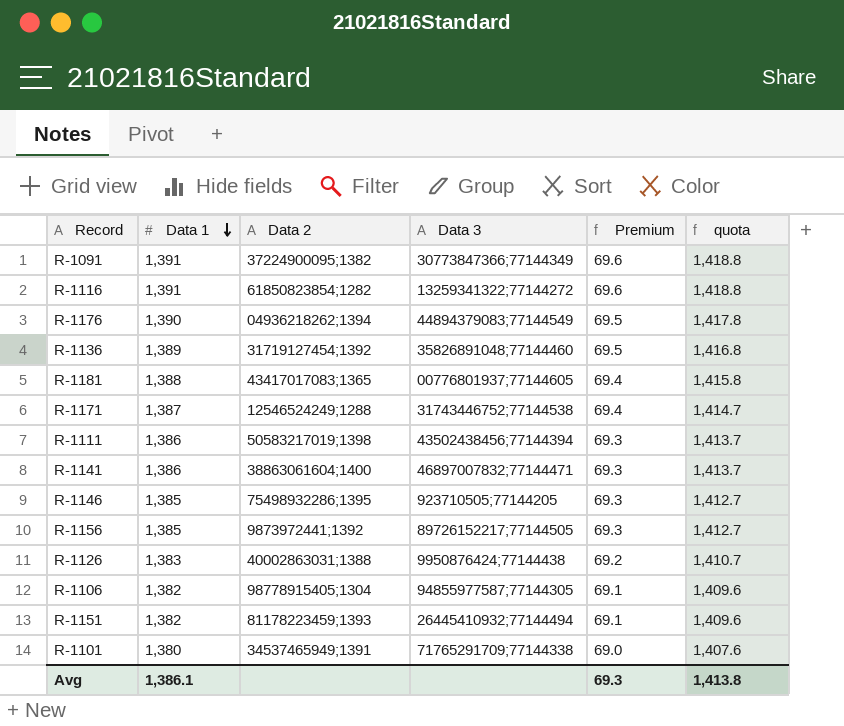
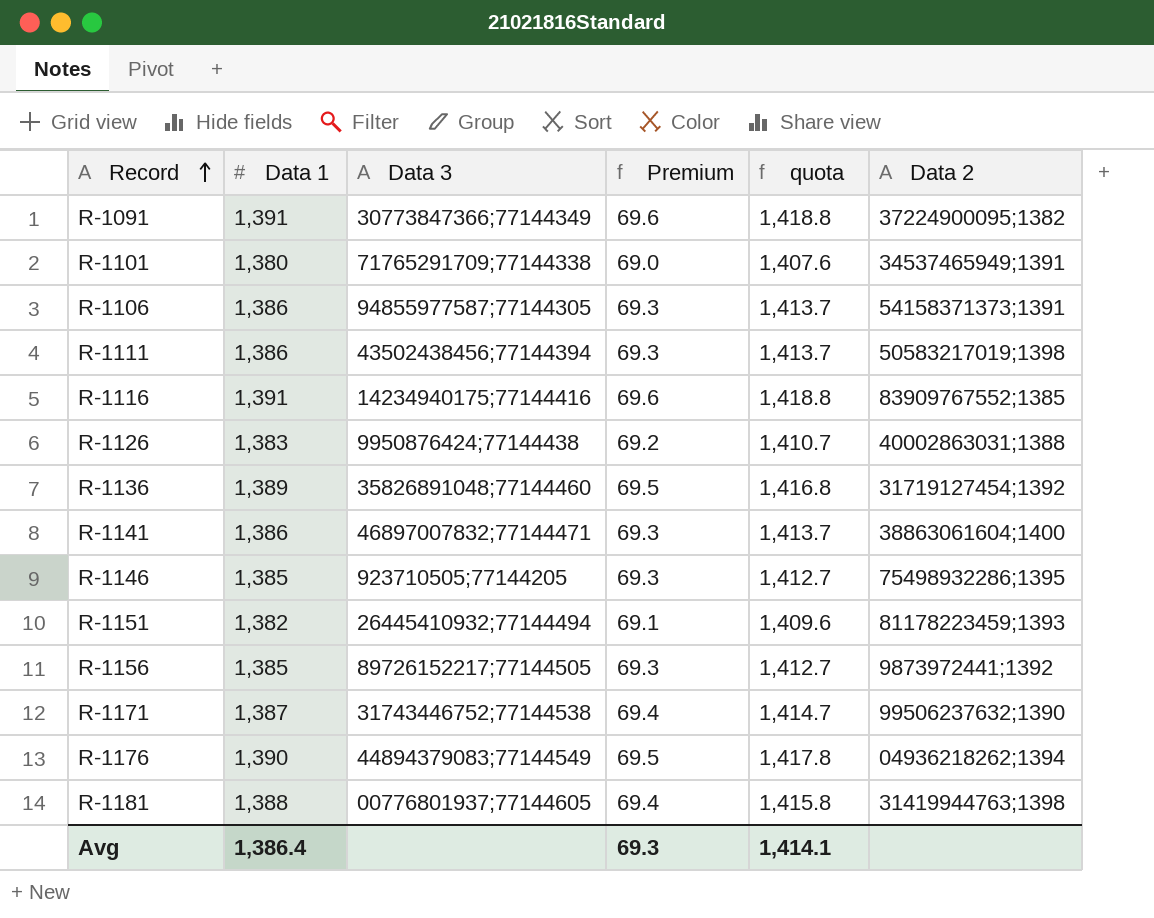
row order: Data 1 descending -> Record ascending
column Data 2 | position: 3 -> 6
R-1106 | Data 1: 1,382 -> 1,386
R-1106 | Premium: 69.1 -> 69.3
R-1106 | quota: 1,409.6 -> 1,413.7
R-1106 | Data 2: 98778915405;1304 -> 54158371373;1391
R-1116 | Data 3: 13259341322;77144272 -> 14234940175;77144416
R-1116 | Data 2: 61850823854;1282 -> 83909767552;1385
R-1171 | Data 2: 12546524249;1288 -> 99506237632;1390
R-1181 | Data 2: 43417017083;1365 -> 31419944763;1398
Avg | Data 1: 1,386.1 -> 1,386.4
Avg | quota: 1,413.8 -> 1,414.1

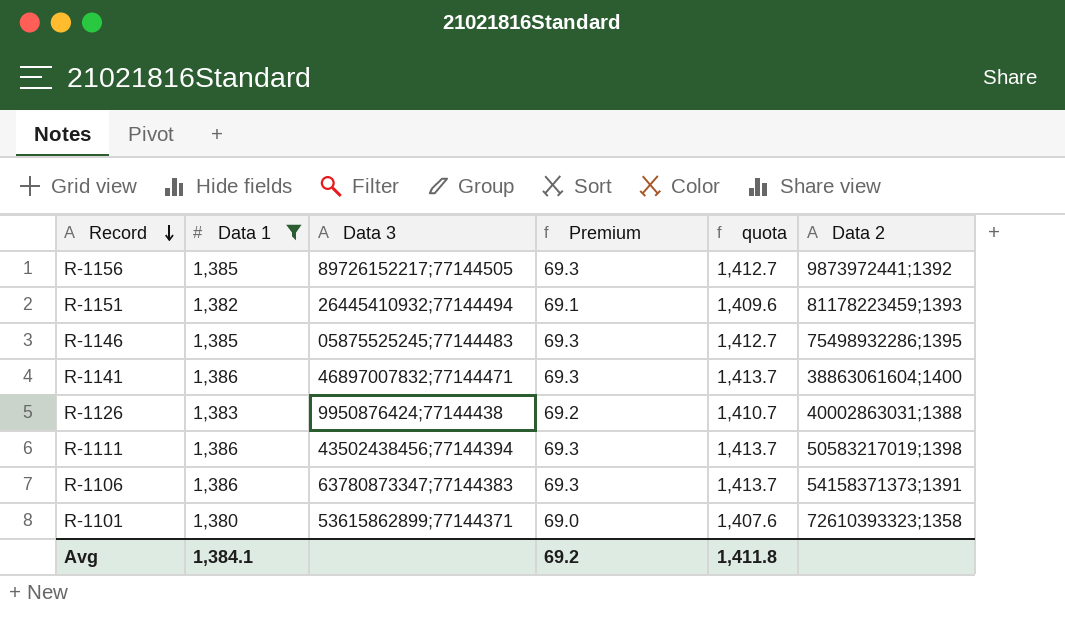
filter: none -> Data 1 <= 1,386
row order: Record ascending -> Record descending
R-1146 | Data 3: 923710505;77144205 -> 05875525245;77144483
R-1106 | Data 3: 94855977587;77144305 -> 63780873347;77144383
R-1101 | Data 3: 71765291709;77144338 -> 53615862899;77144371
R-1101 | Data 2: 34537465949;1391 -> 72610393323;1358
Avg | Data 1: 1,386.4 -> 1,384.1
Avg | Premium: 69.3 -> 69.2
Avg | quota: 1,414.1 -> 1,411.8

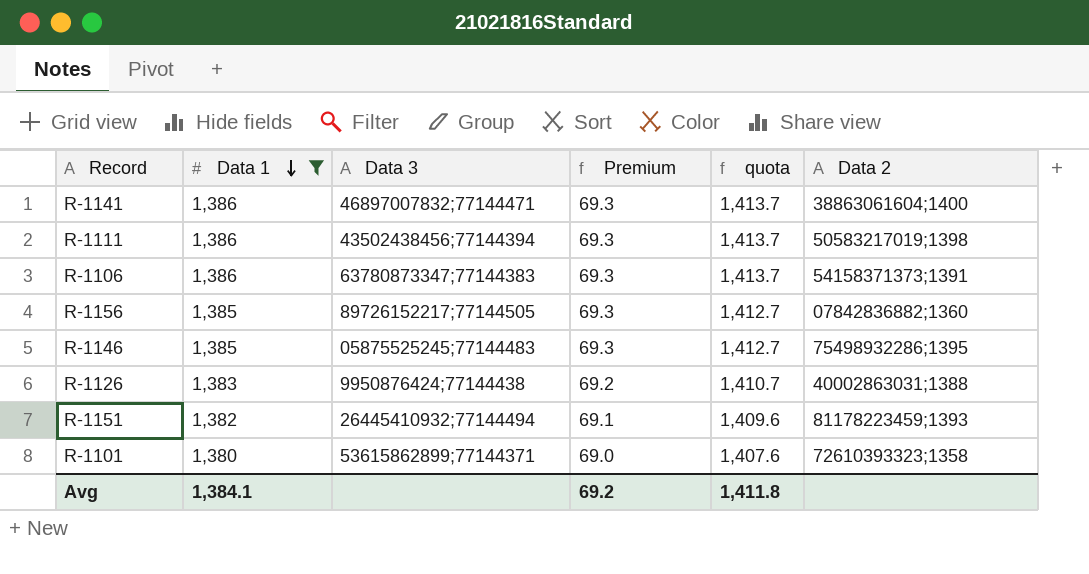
row order: Record descending -> Data 1 descending
R-1156 | Data 2: 9873972441;1392 -> 07842836882;1360

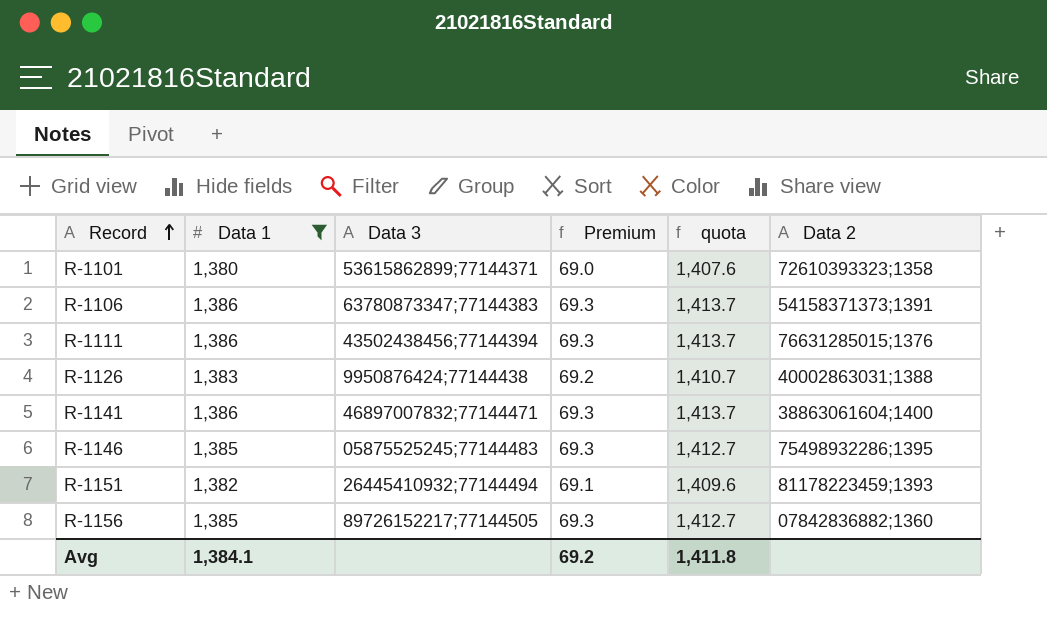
row order: Data 1 descending -> Record ascending
R-1111 | Data 2: 50583217019;1398 -> 76631285015;1376

